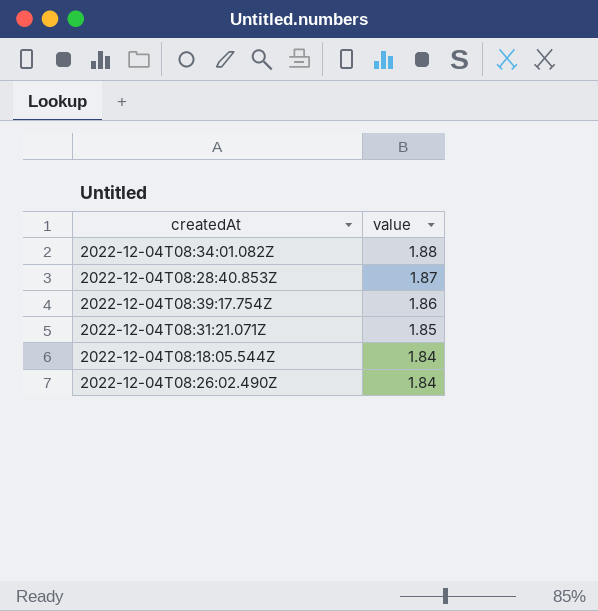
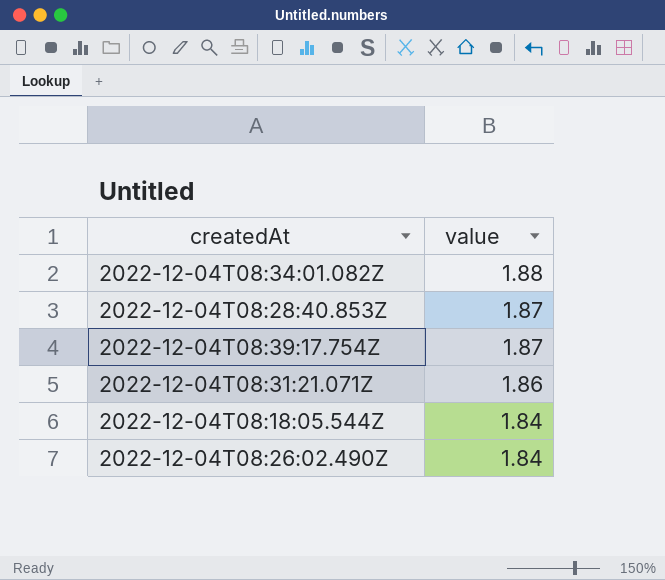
2022-12-04T08:39:17.754Z | value: 1.86 -> 1.87
2022-12-04T08:31:21.071Z | value: 1.85 -> 1.86

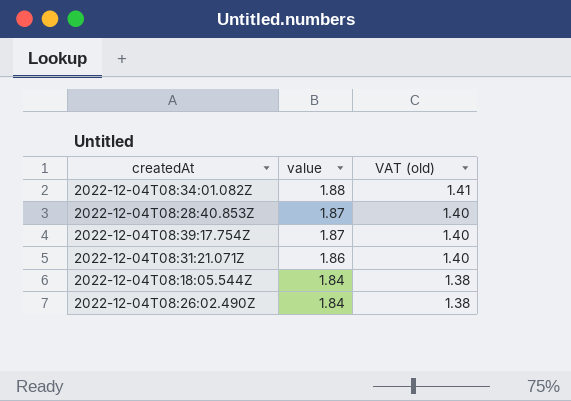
column VAT (old) | formula: none -> [value] * 0.75

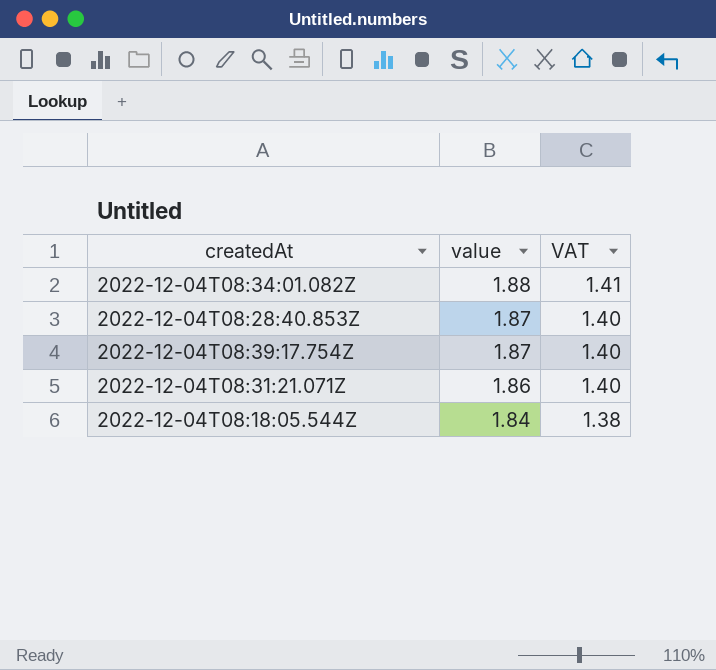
column name: VAT (old) -> VAT
row 2022-12-04T08:26:02.490Z: 1.84 | 1.38 -> none

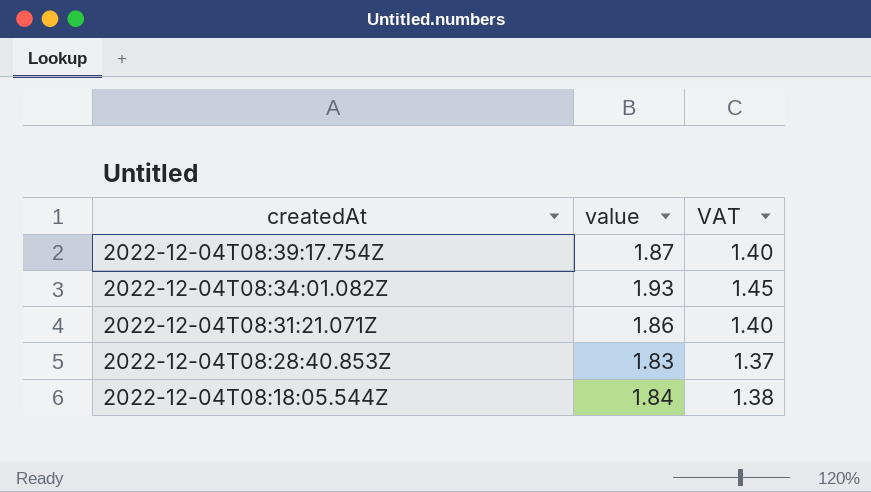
row order: value descending -> createdAt descending
2022-12-04T08:34:01.082Z | value: 1.88 -> 1.93
2022-12-04T08:34:01.082Z | VAT: 1.41 -> 1.45
2022-12-04T08:28:40.853Z | value: 1.87 -> 1.83
2022-12-04T08:28:40.853Z | VAT: 1.40 -> 1.37

